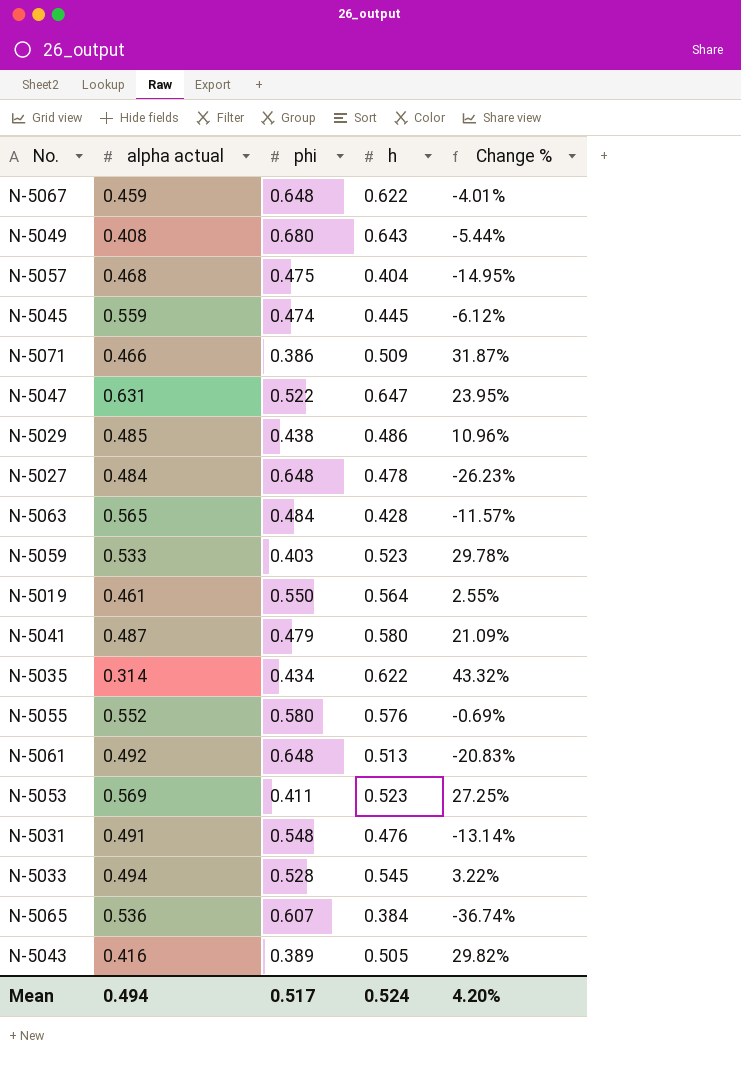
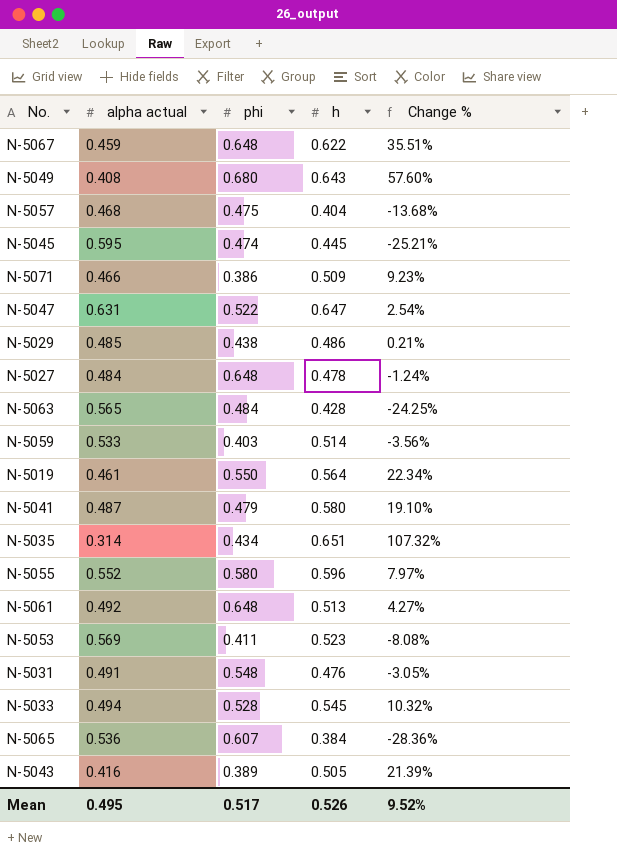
column Change % | formula: ([h] - [phi]) / [phi] -> ([h] - [alpha actual]) / [alpha actual]
N-5045 | alpha actual: 0.559 -> 0.595
N-5059 | h: 0.523 -> 0.514
N-5035 | h: 0.622 -> 0.651
N-5055 | h: 0.576 -> 0.596
Mean | alpha actual: 0.494 -> 0.495
Mean | h: 0.524 -> 0.526
Mean | Change %: 4.20% -> 9.52%

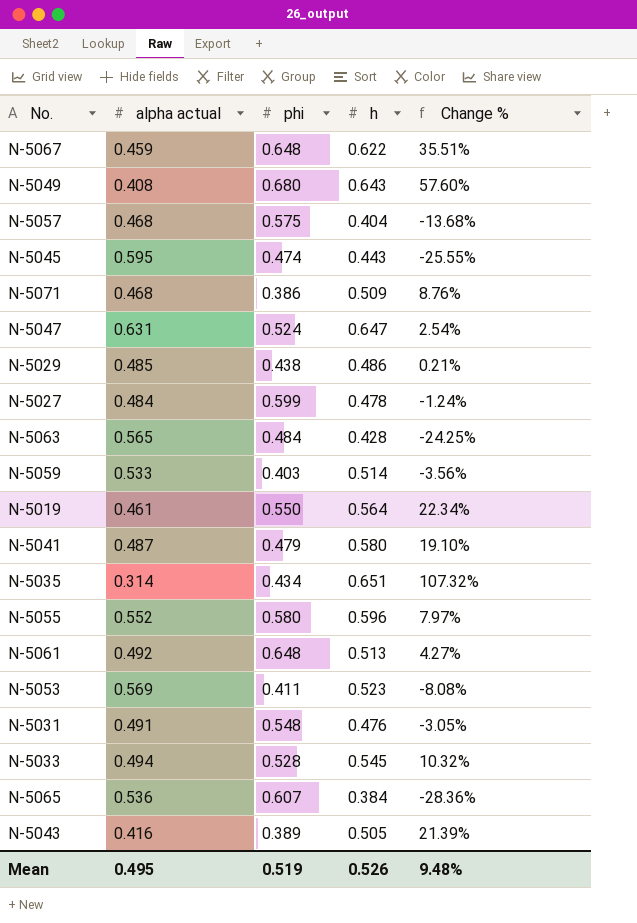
N-5057 | phi: 0.475 -> 0.575
N-5045 | h: 0.445 -> 0.443
N-5045 | Change %: -25.21% -> -25.55%
N-5071 | alpha actual: 0.466 -> 0.468
N-5071 | Change %: 9.23% -> 8.76%
N-5047 | phi: 0.522 -> 0.524
N-5027 | phi: 0.648 -> 0.599
Mean | phi: 0.517 -> 0.519
Mean | Change %: 9.52% -> 9.48%

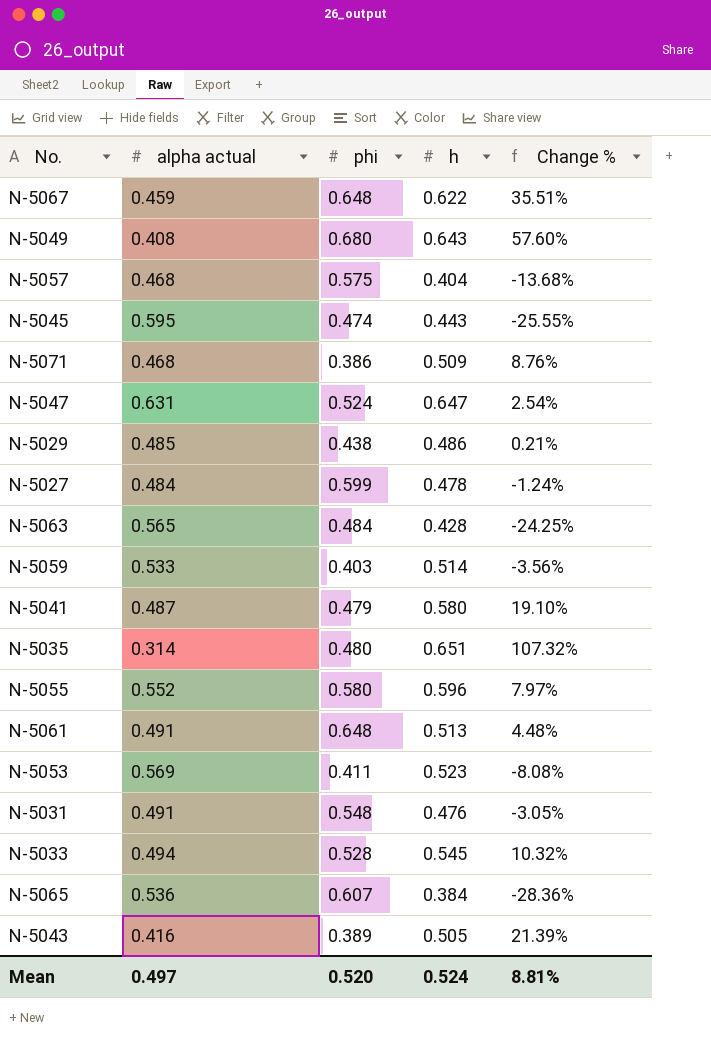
row N-5019: 0.461 | 0.550 | 0.564 | 22.34% -> none
N-5035 | phi: 0.434 -> 0.480
N-5061 | alpha actual: 0.492 -> 0.491
N-5061 | Change %: 4.27% -> 4.48%
Mean | alpha actual: 0.495 -> 0.497
Mean | phi: 0.519 -> 0.520
Mean | h: 0.526 -> 0.524
Mean | Change %: 9.48% -> 8.81%

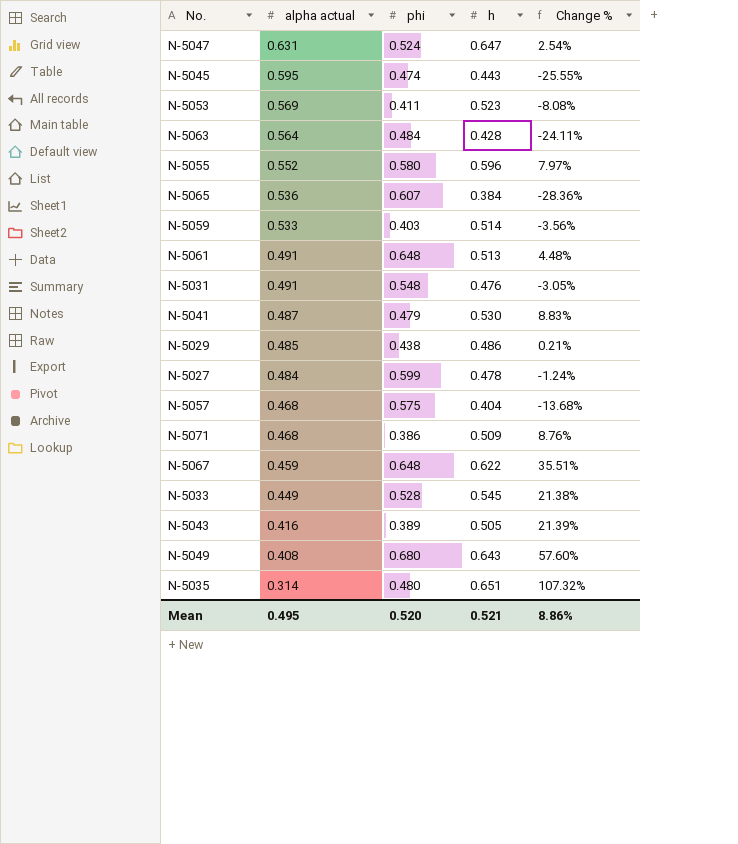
row order: none -> alpha actual descending
N-5063 | alpha actual: 0.565 -> 0.564
N-5063 | Change %: -24.25% -> -24.11%
N-5041 | h: 0.580 -> 0.530
N-5041 | Change %: 19.10% -> 8.83%
N-5033 | alpha actual: 0.494 -> 0.449
N-5033 | Change %: 10.32% -> 21.38%
Mean | alpha actual: 0.497 -> 0.495
Mean | h: 0.524 -> 0.521
Mean | Change %: 8.81% -> 8.86%

